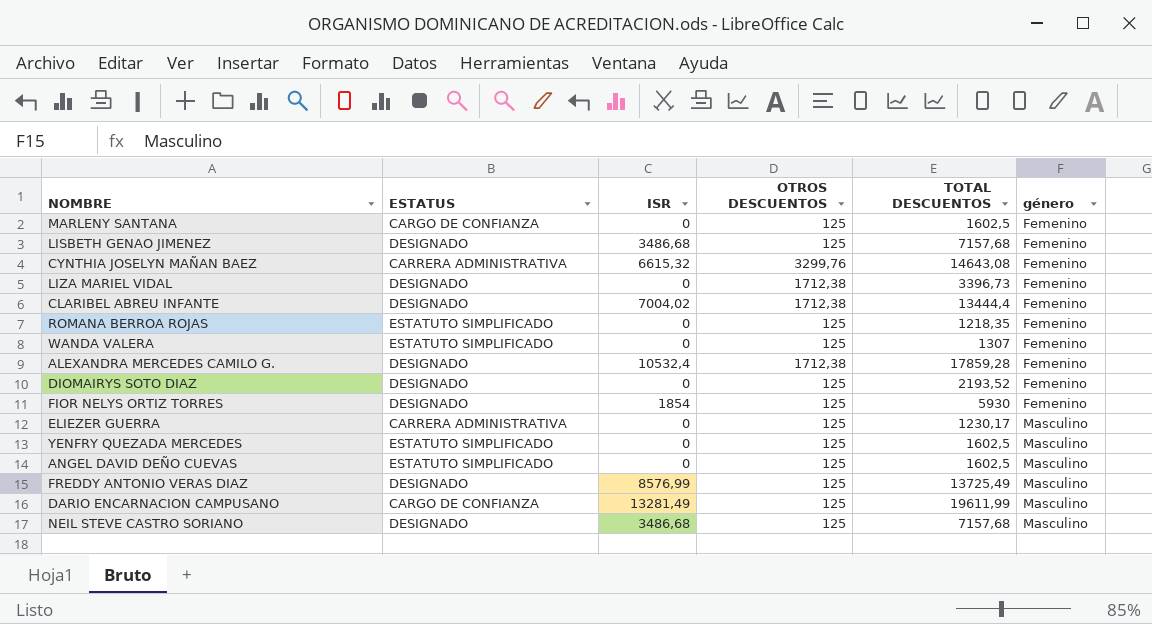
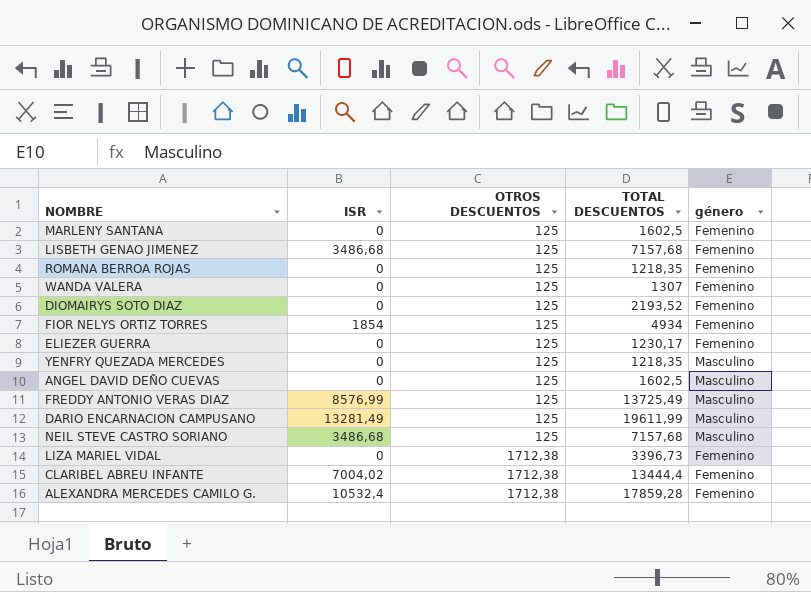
row order: género ascending -> OTROS DESCUENTOS ascending
column ESTATUS | position: 2 -> none
row CYNTHIA JOSELYN MAÑAN BAEZ: CARRERA ADMINISTRATIVA | 6615,32 | 3299,76 | 14643,08 | Femenino -> none
FIOR NELYS ORTIZ TORRES | TOTAL DESCUENTOS: 5930 -> 4934
ELIEZER GUERRA | género: Masculino -> Femenino
YENFRY QUEZADA MERCEDES | TOTAL DESCUENTOS: 1602,5 -> 1218,35

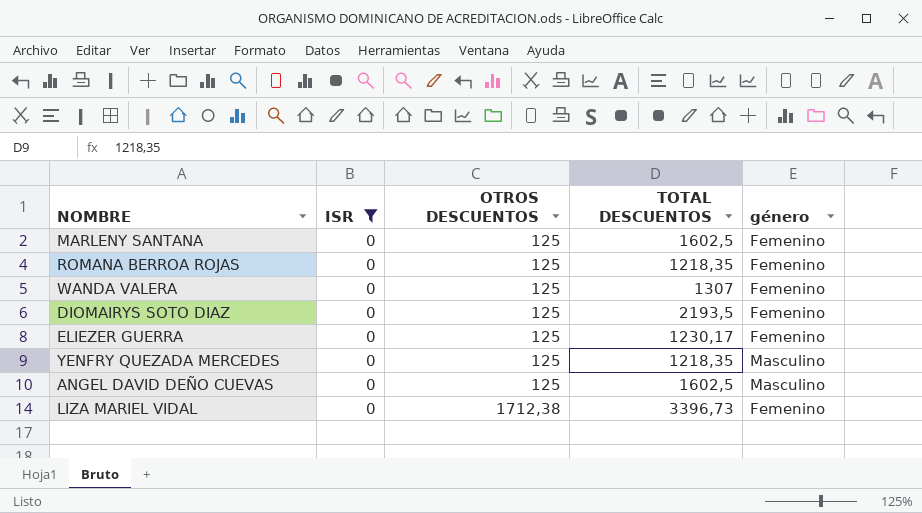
filter: none -> ISR = 0
DIOMAIRYS SOTO DIAZ | TOTAL DESCUENTOS: 2193,52 -> 2193,5

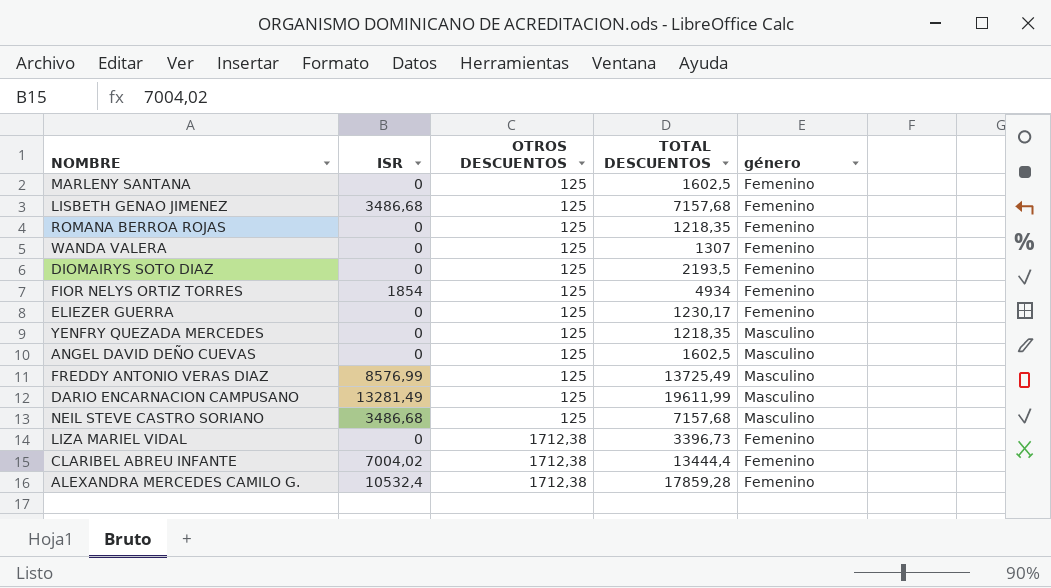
filter: ISR = 0 -> none

